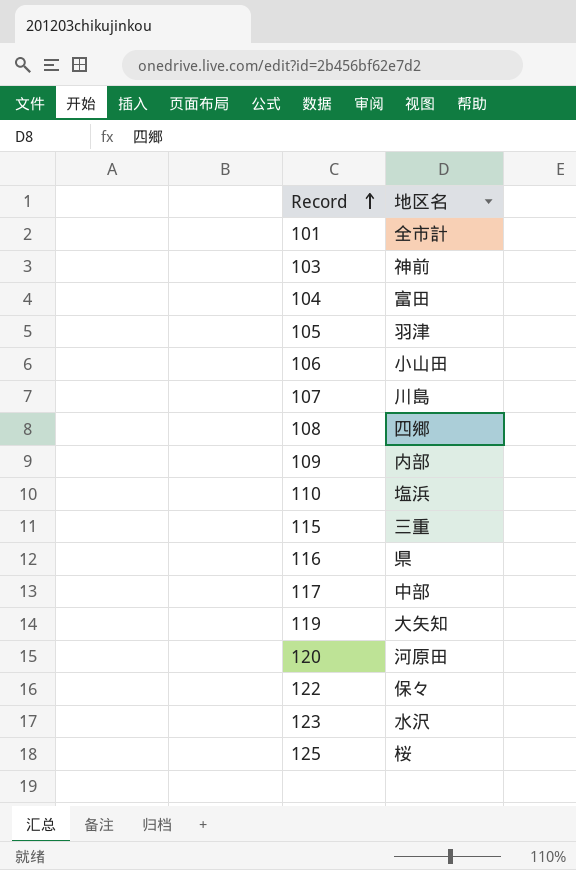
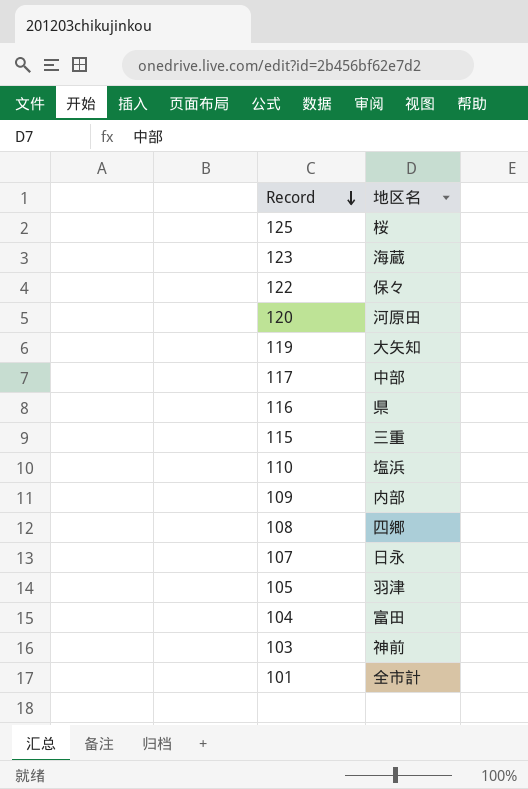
row order: Record ascending -> Record descending
row 106: 小山田 -> none
123 | 地区名: 水沢 -> 海蔵
107 | 地区名: 川島 -> 日永

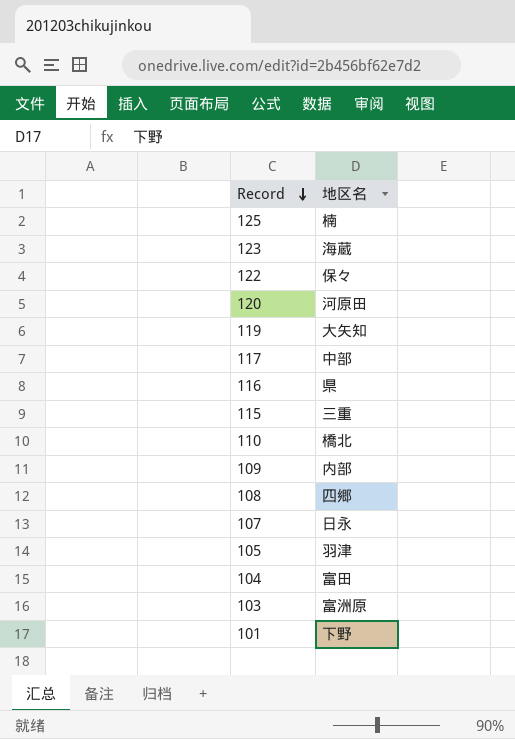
125 | 地区名: 桜 -> 楠
110 | 地区名: 塩浜 -> 橋北
103 | 地区名: 神前 -> 富洲原
101 | 地区名: 全市計 -> 下野

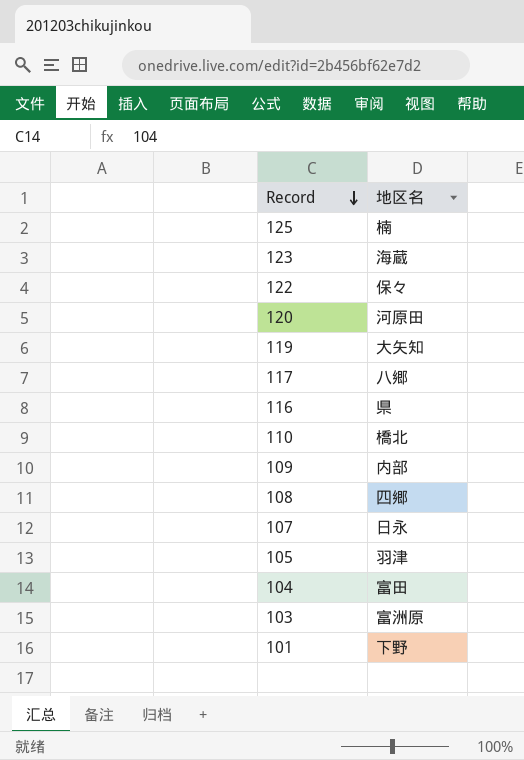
row 115: 三重 -> none
117 | 地区名: 中部 -> 八郷

